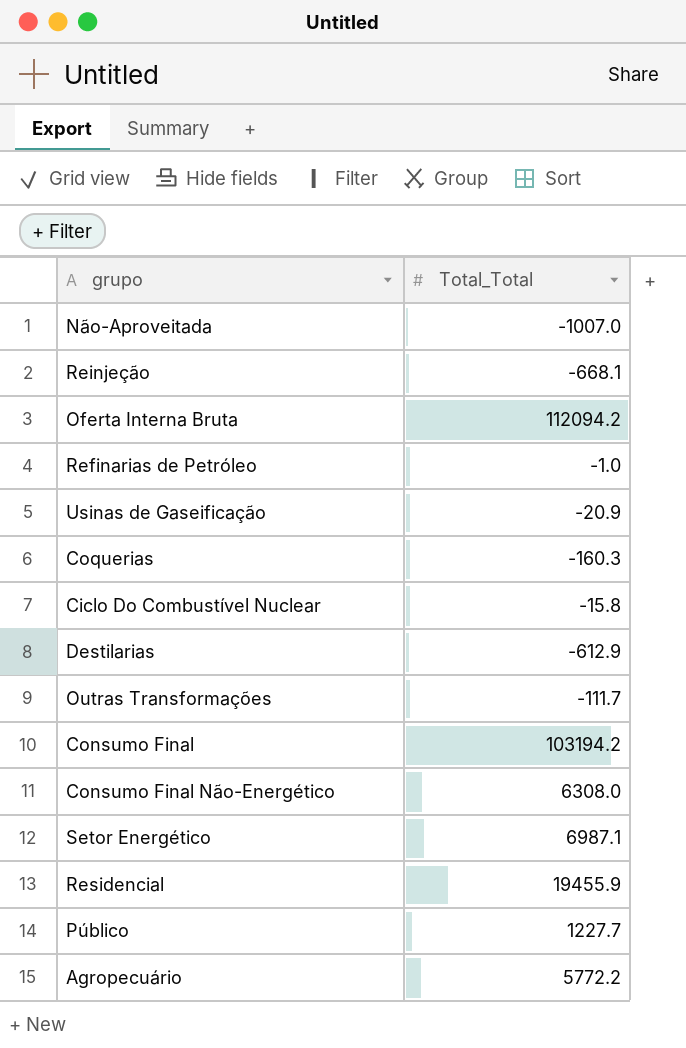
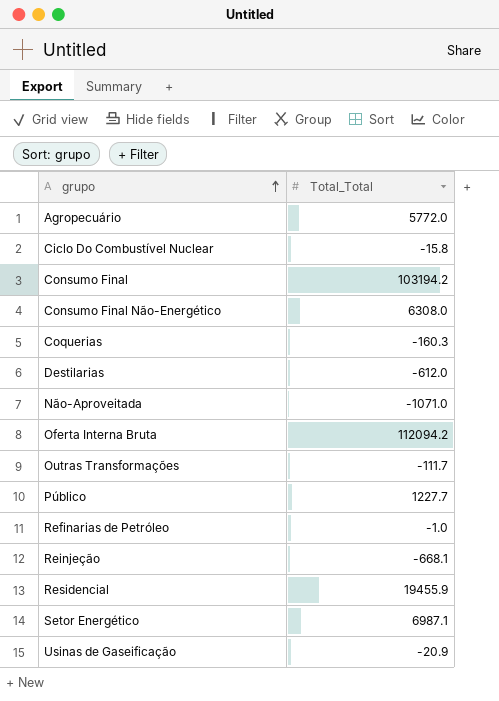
row order: none -> grupo ascending
Agropecuário | Total_Total: 5772.2 -> 5772.0
Destilarias | Total_Total: -612.9 -> -612.0
Não-Aproveitada | Total_Total: -1007.0 -> -1071.0

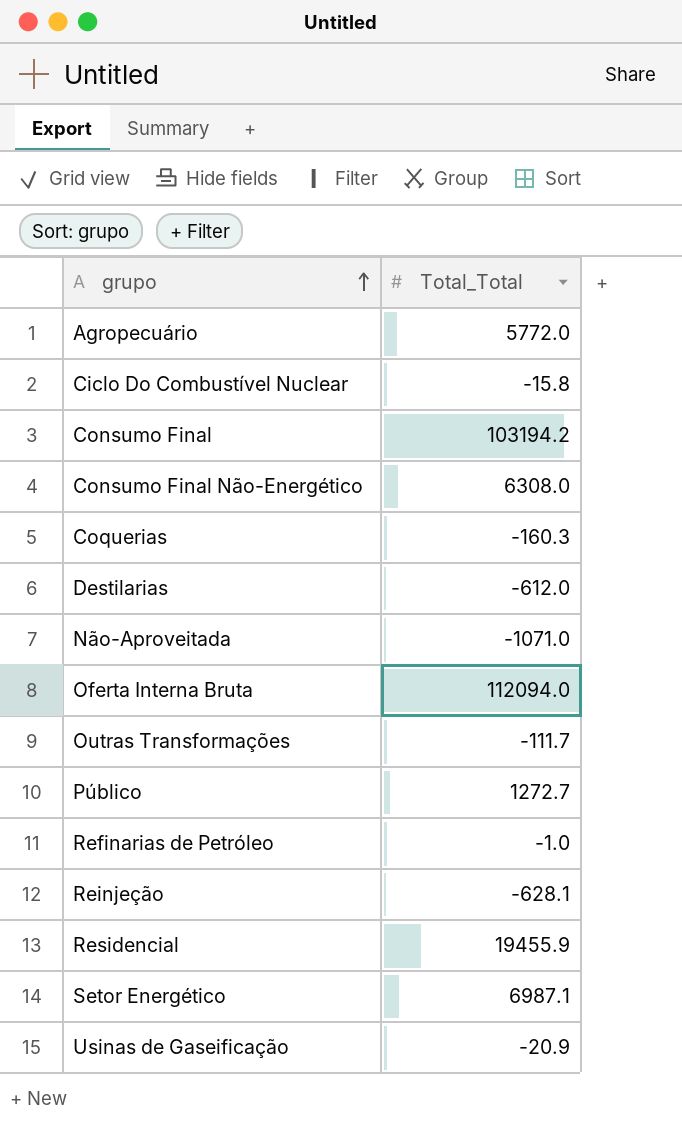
Oferta Interna Bruta | Total_Total: 112094.2 -> 112094.0
Público | Total_Total: 1227.7 -> 1272.7
Reinjeção | Total_Total: -668.1 -> -628.1

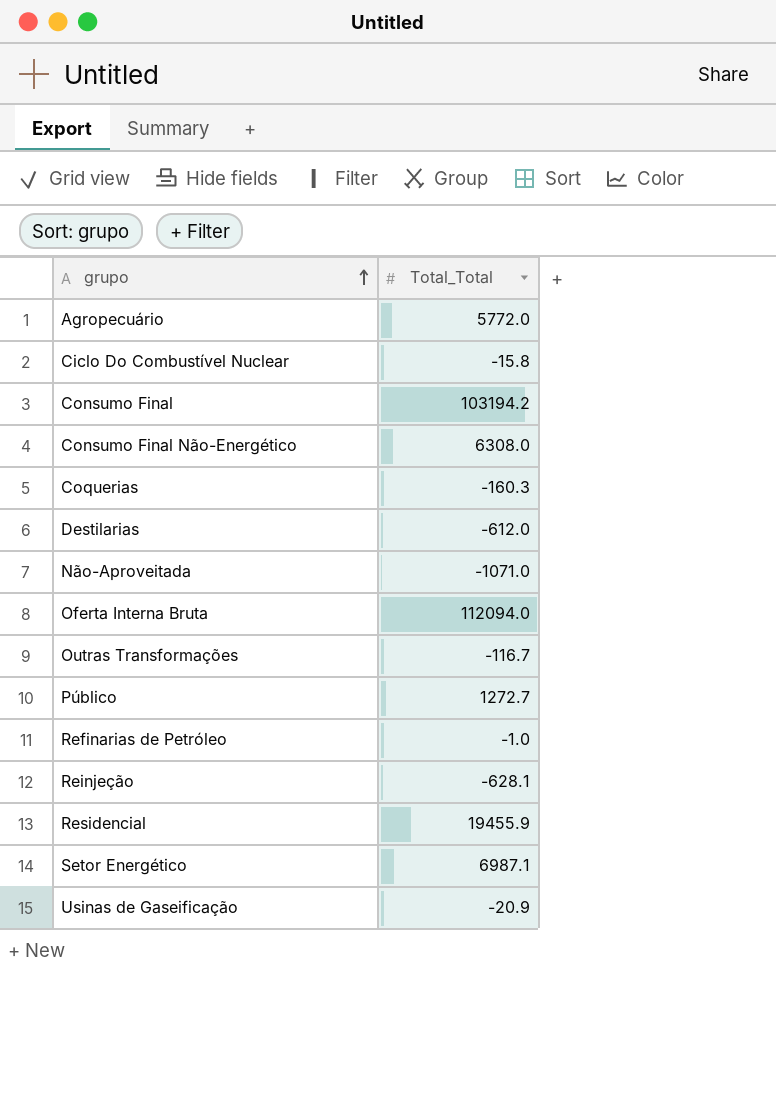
Outras Transformações | Total_Total: -111.7 -> -116.7

